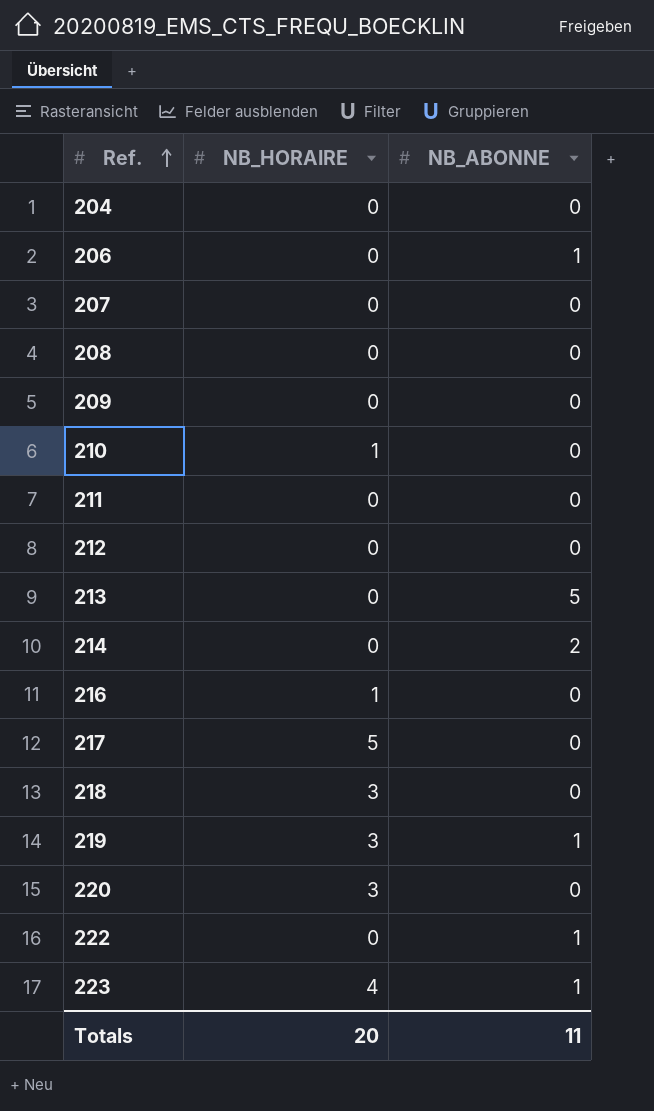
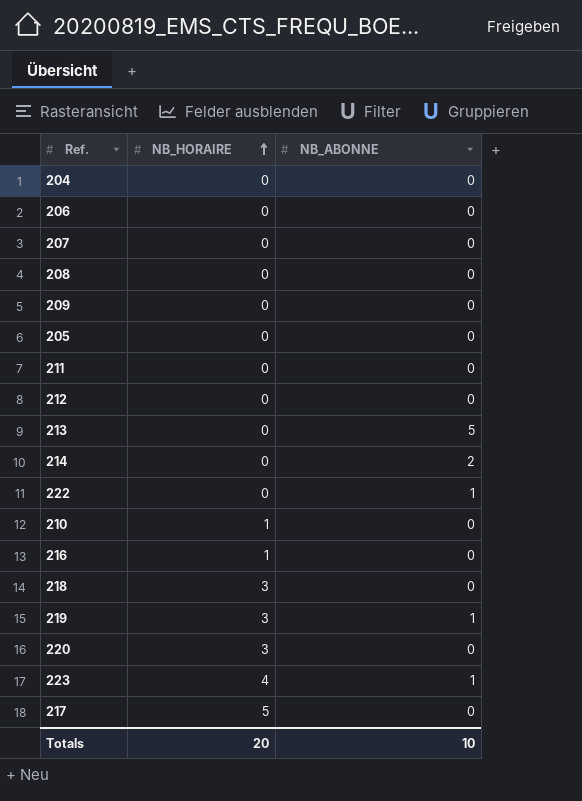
row order: Ref. ascending -> NB_HORAIRE ascending
206 | NB_ABONNE: 1 -> 0
row 205: none -> 0 | 0
Totals | NB_ABONNE: 11 -> 10

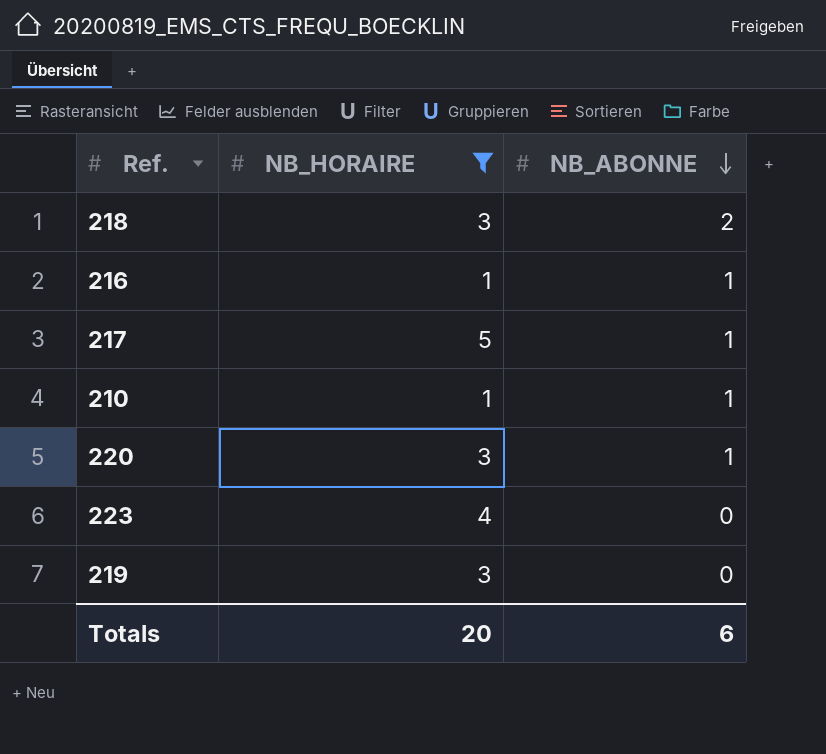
filter: none -> NB_HORAIRE != 0
row order: NB_HORAIRE ascending -> NB_ABONNE descending
218 | NB_ABONNE: 0 -> 2
216 | NB_ABONNE: 0 -> 1
217 | NB_ABONNE: 0 -> 1
210 | NB_ABONNE: 0 -> 1
220 | NB_ABONNE: 0 -> 1
223 | NB_ABONNE: 1 -> 0
219 | NB_ABONNE: 1 -> 0
Totals | NB_ABONNE: 10 -> 6

